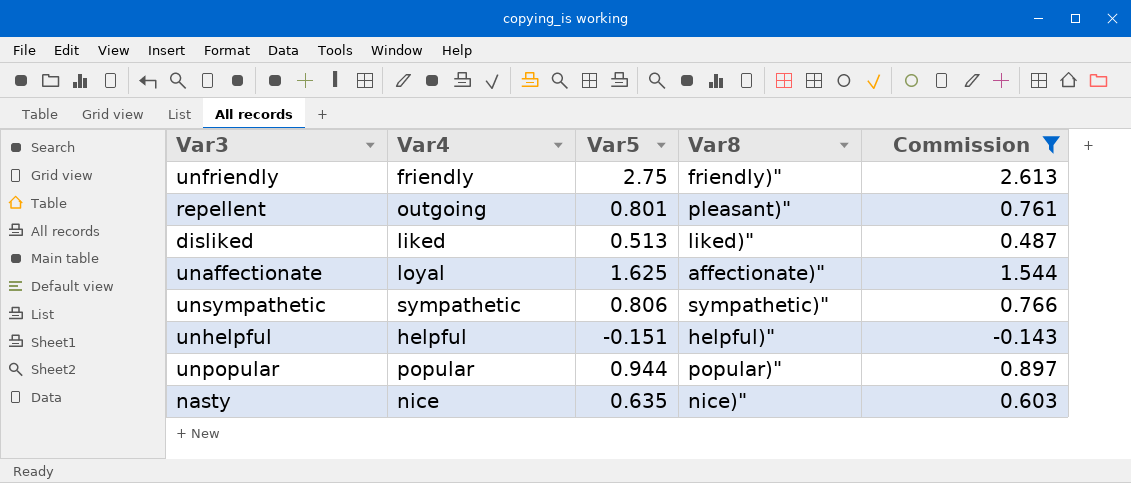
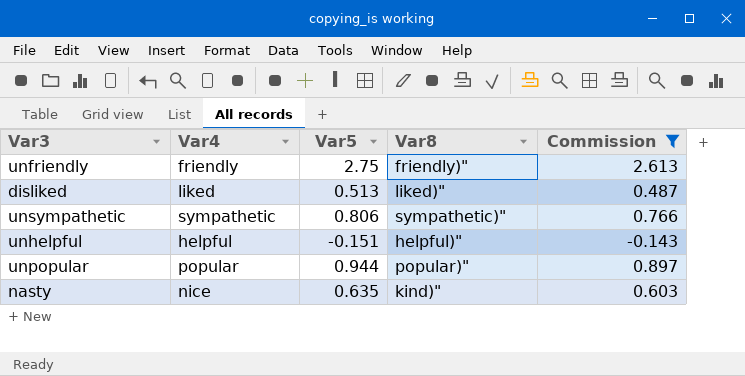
row repellent: outgoing | 0.801 | pleasant)" | 0.761 -> none
row unaffectionate: loyal | 1.625 | affectionate)" | 1.544 -> none
nasty | Var8: nice)" -> kind)"

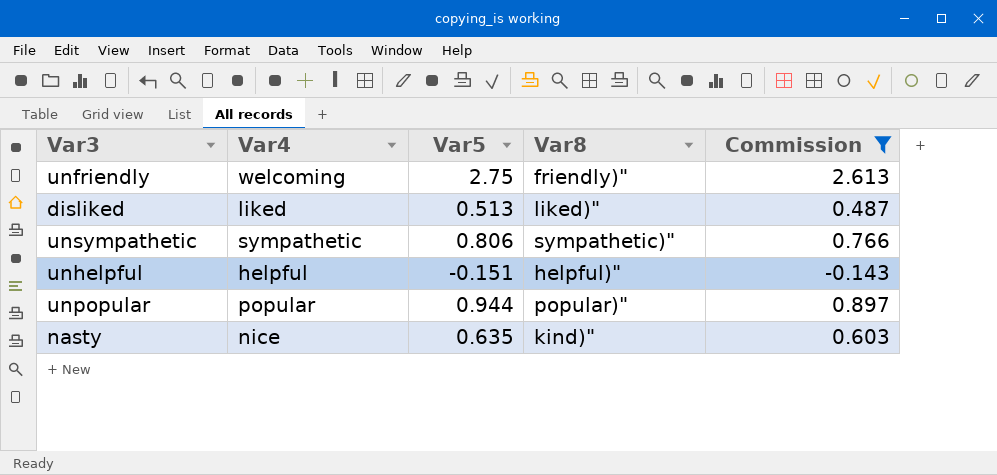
unfriendly | Var4: friendly -> welcoming

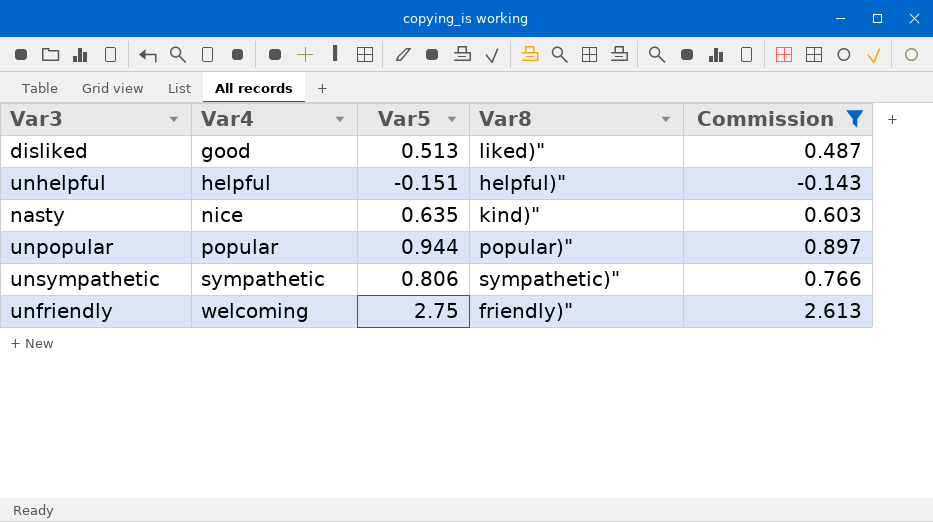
row order: none -> Var4 ascending
disliked | Var4: liked -> good

